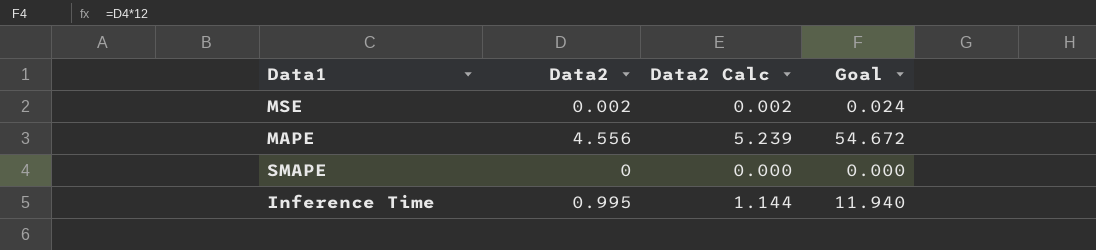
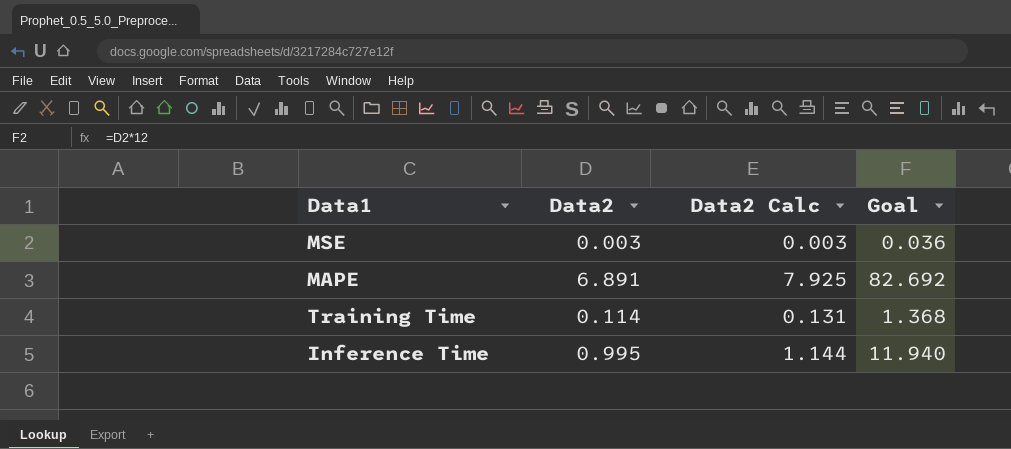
row SMAPE: 0 | 0.000 | 0.000 -> none
MSE | Data2: 0.002 -> 0.003
MSE | Data2 Calc: 0.002 -> 0.003
MSE | Goal: 0.024 -> 0.036
MAPE | Data2: 4.556 -> 6.891
MAPE | Data2 Calc: 5.239 -> 7.925
MAPE | Goal: 54.672 -> 82.692
row Training Time: none -> 0.114 | 0.131 | 1.368

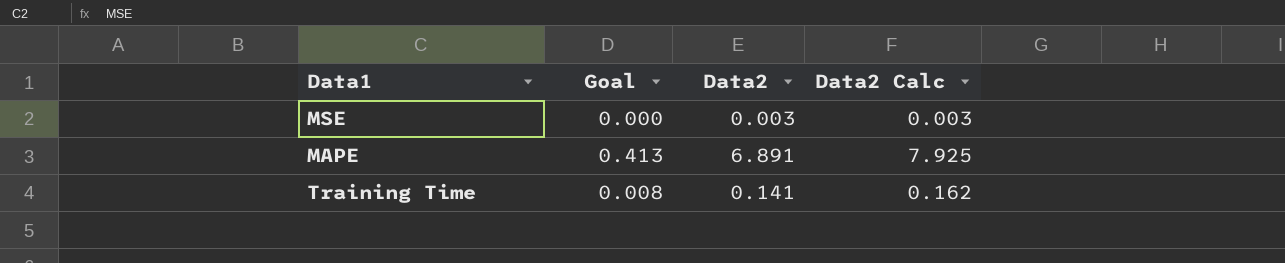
column Goal | formula: [Data2] * 12 -> [Data2] * 0.06
column Goal | position: 4 -> 2
row Inference Time: 0.995 | 1.144 | 11.940 -> none
Training Time | Data2: 0.114 -> 0.141
Training Time | Data2 Calc: 0.131 -> 0.162

